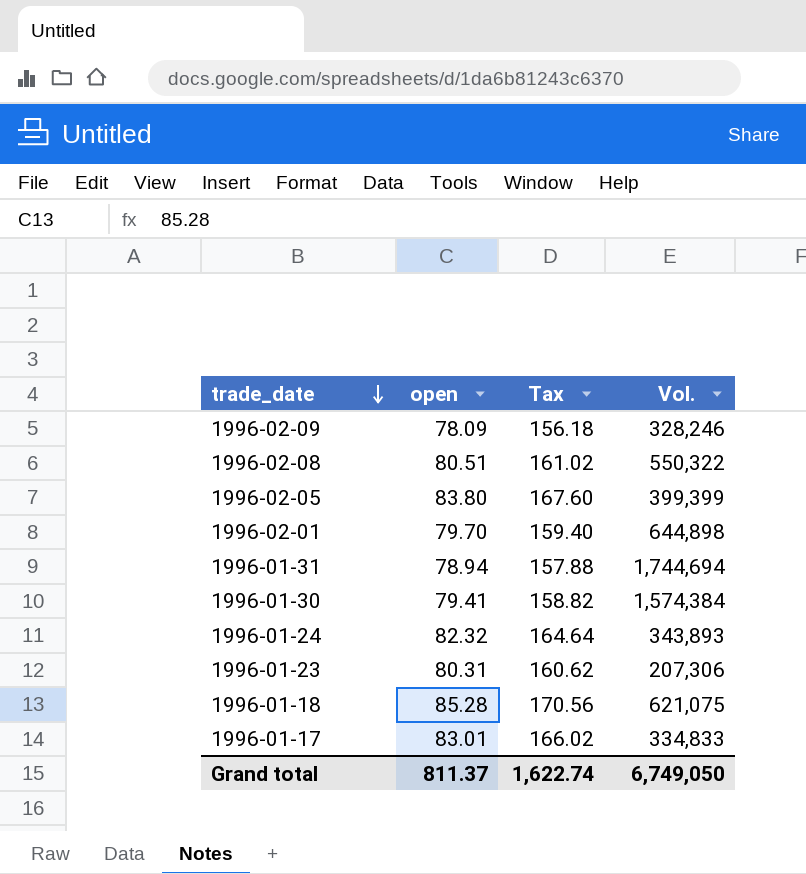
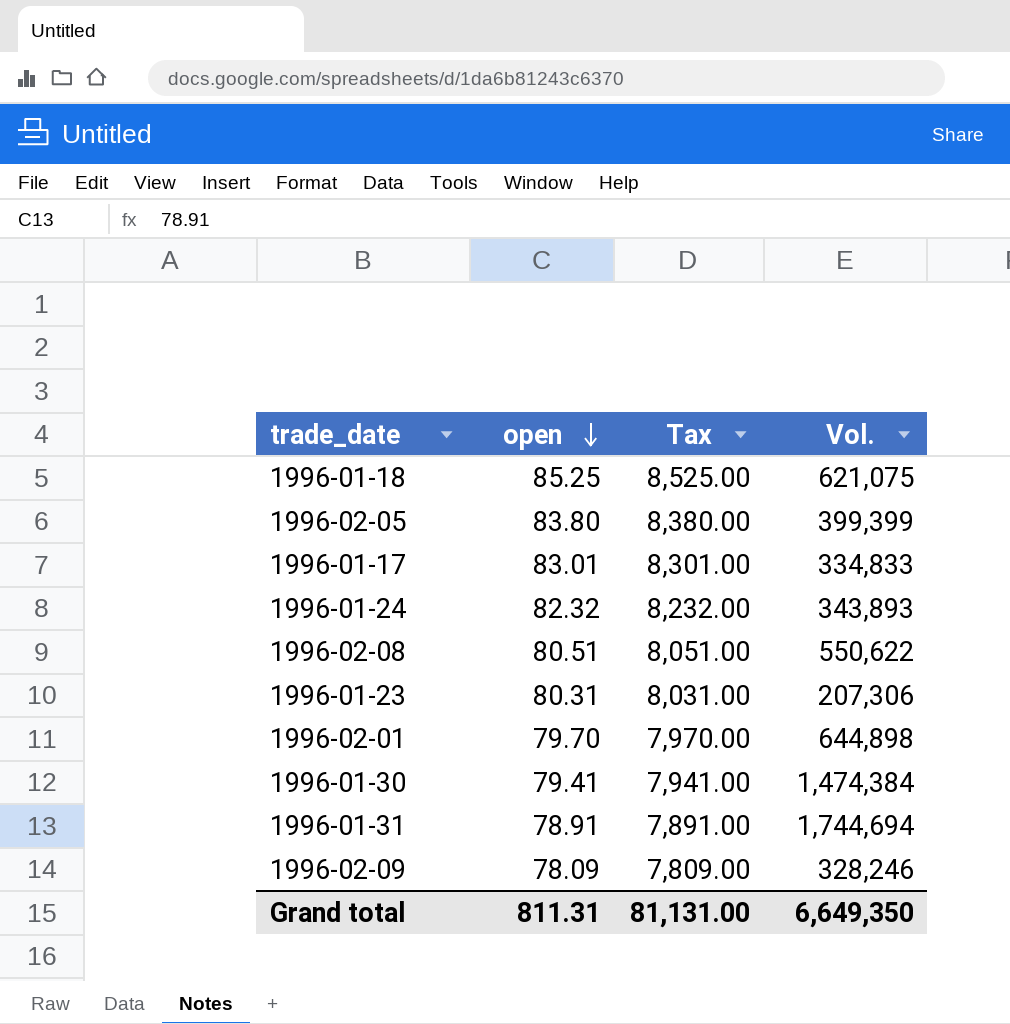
row order: trade_date descending -> open descending
column Tax | formula: [open] * 2 -> [open] * 100
1996-01-18 | open: 85.28 -> 85.25
1996-02-08 | Vol.: 550,322 -> 550,622
1996-01-30 | Vol.: 1,574,384 -> 1,474,384
1996-01-31 | open: 78.94 -> 78.91
Grand total | open: 811.37 -> 811.31
Grand total | Tax: 1,622.74 -> 81,131.00
Grand total | Vol.: 6,749,050 -> 6,649,350

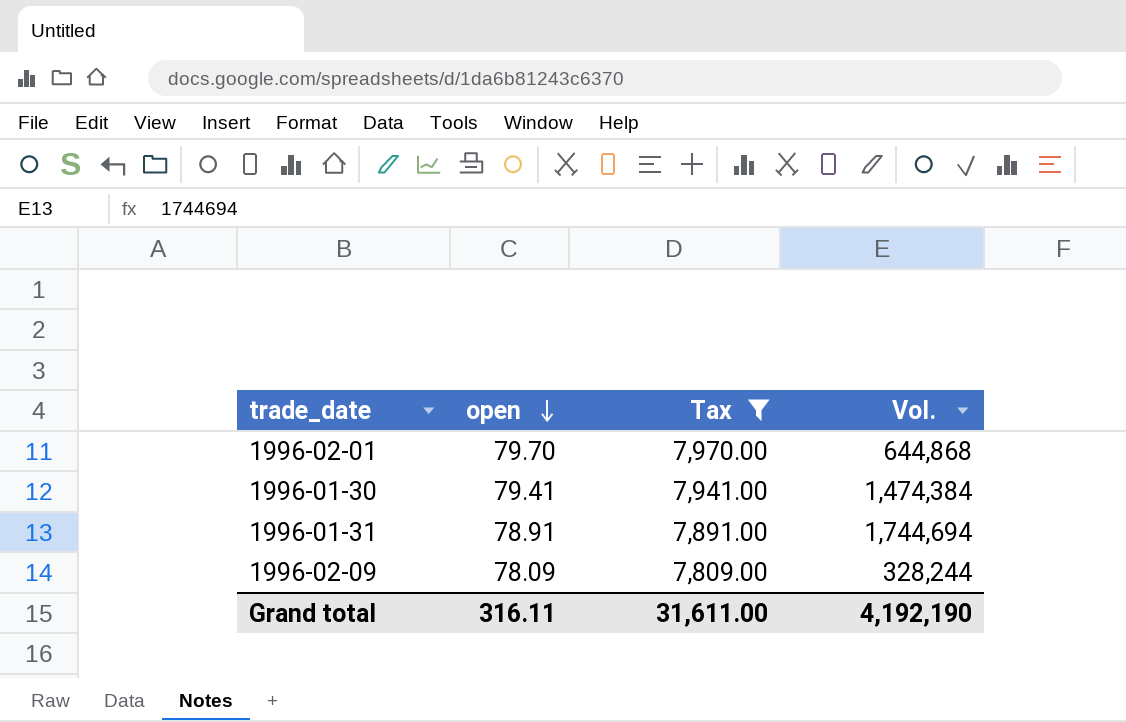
filter: none -> Tax <= 7,970.00
1996-02-01 | Vol.: 644,898 -> 644,868
1996-02-09 | Vol.: 328,246 -> 328,244
Grand total | open: 811.31 -> 316.11
Grand total | Tax: 81,131.00 -> 31,611.00
Grand total | Vol.: 6,649,350 -> 4,192,190

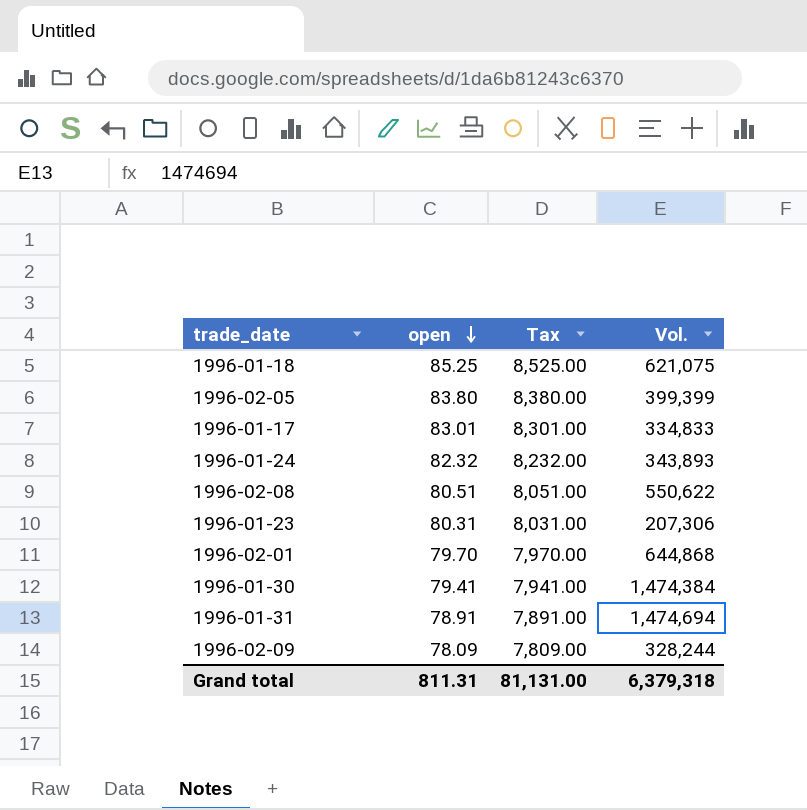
filter: Tax <= 7,970.00 -> none
1996-01-31 | Vol.: 1,744,694 -> 1,474,694
Grand total | open: 316.11 -> 811.31
Grand total | Tax: 31,611.00 -> 81,131.00
Grand total | Vol.: 4,192,190 -> 6,379,318

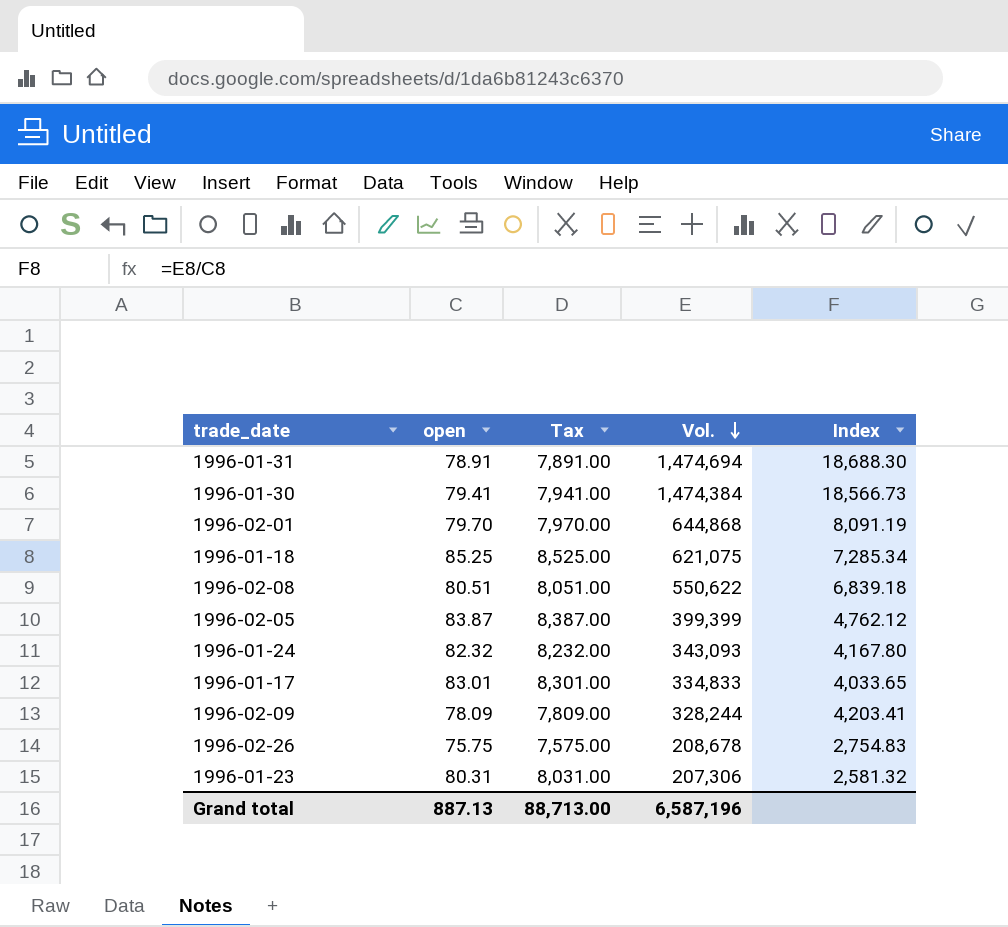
row order: open descending -> Vol. descending
column Index | formula: none -> [Vol.] / [open]
1996-02-05 | open: 83.80 -> 83.87
1996-02-05 | Tax: 8,380.00 -> 8,387.00
1996-01-24 | Vol.: 343,893 -> 343,093
row 1996-02-26: none -> 75.75 | 7,575.00 | 208,678 | 2,754.83
Grand total | open: 811.31 -> 887.13
Grand total | Tax: 81,131.00 -> 88,713.00
Grand total | Vol.: 6,379,318 -> 6,587,196

